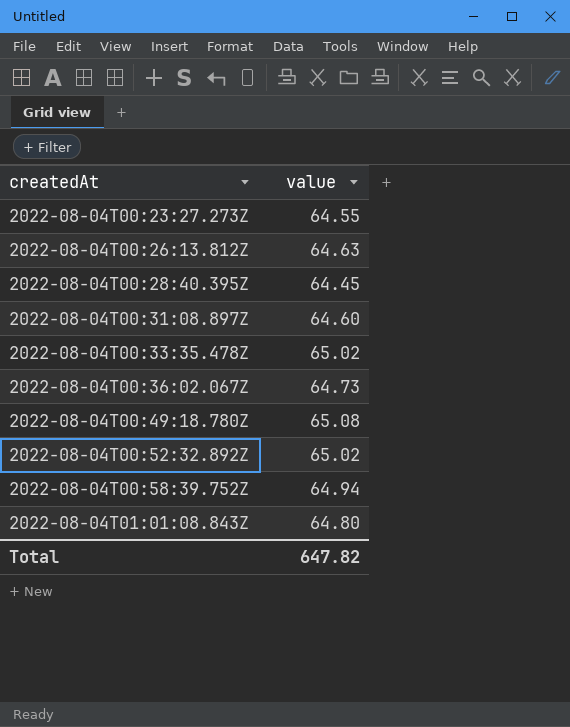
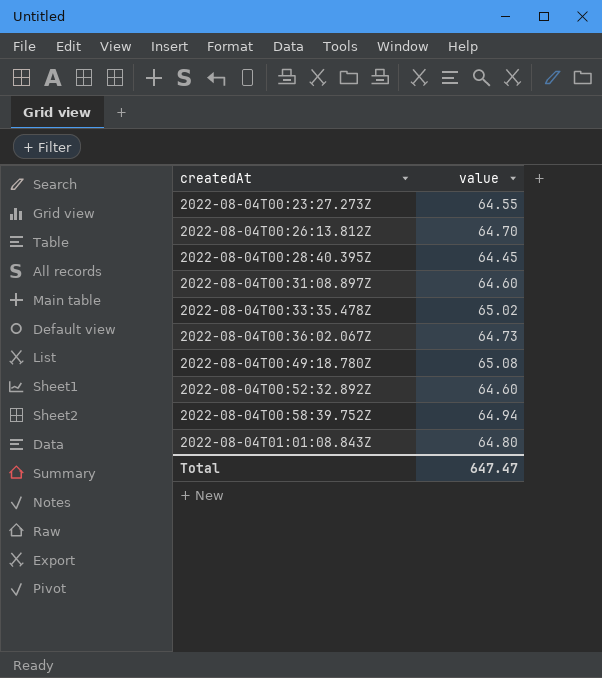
2022-08-04T00:26:13.812Z | value: 64.63 -> 64.70
2022-08-04T00:52:32.892Z | value: 65.02 -> 64.60
Total | value: 647.82 -> 647.47

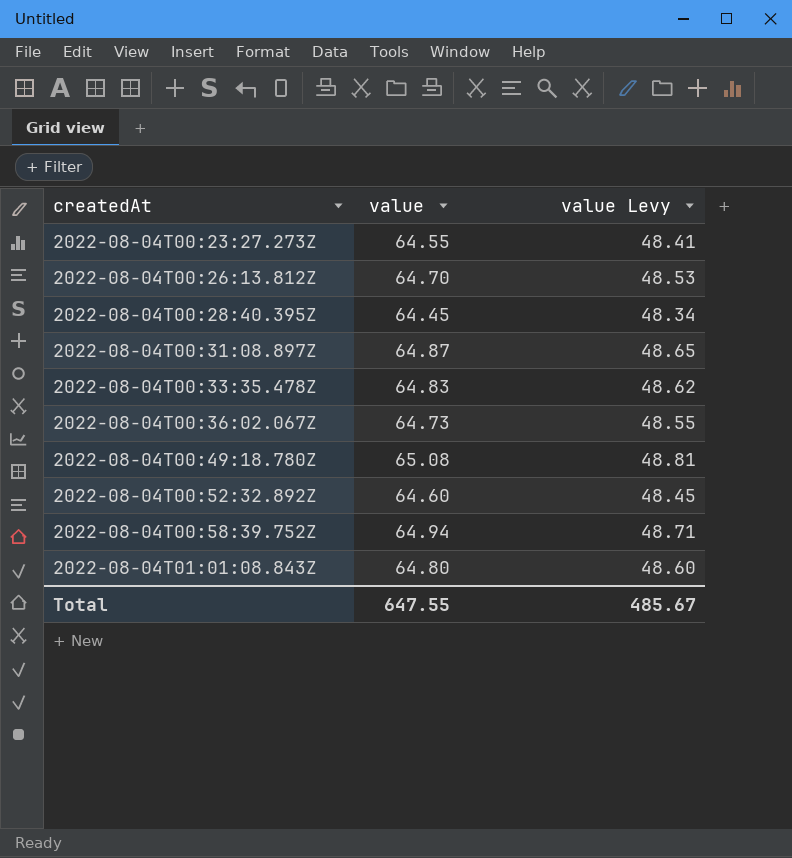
column value Levy | formula: none -> [value] * 0.75
2022-08-04T00:31:08.897Z | value: 64.60 -> 64.87
2022-08-04T00:33:35.478Z | value: 65.02 -> 64.83
Total | value: 647.47 -> 647.55

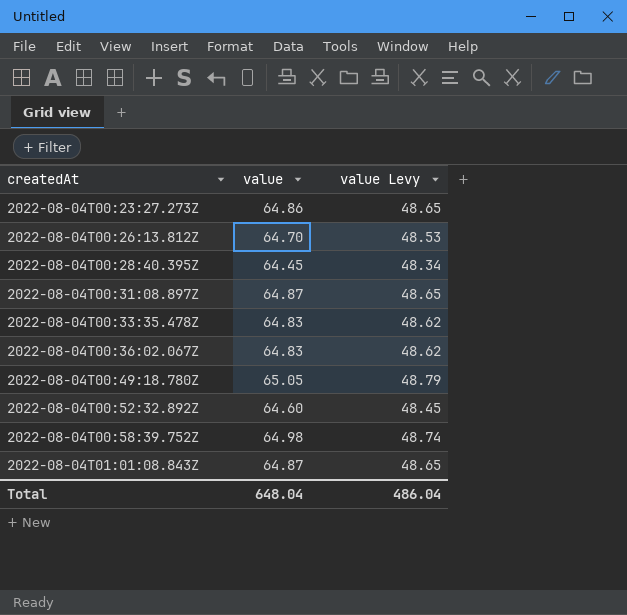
2022-08-04T00:23:27.273Z | value: 64.55 -> 64.86
2022-08-04T00:23:27.273Z | value Levy: 48.41 -> 48.65
2022-08-04T00:36:02.067Z | value: 64.73 -> 64.83
2022-08-04T00:36:02.067Z | value Levy: 48.55 -> 48.62
2022-08-04T00:49:18.780Z | value: 65.08 -> 65.05
2022-08-04T00:49:18.780Z | value Levy: 48.81 -> 48.79
2022-08-04T00:58:39.752Z | value: 64.94 -> 64.98
2022-08-04T00:58:39.752Z | value Levy: 48.71 -> 48.74
2022-08-04T01:01:08.843Z | value: 64.80 -> 64.87
2022-08-04T01:01:08.843Z | value Levy: 48.60 -> 48.65
Total | value: 647.55 -> 648.04
Total | value Levy: 485.67 -> 486.04

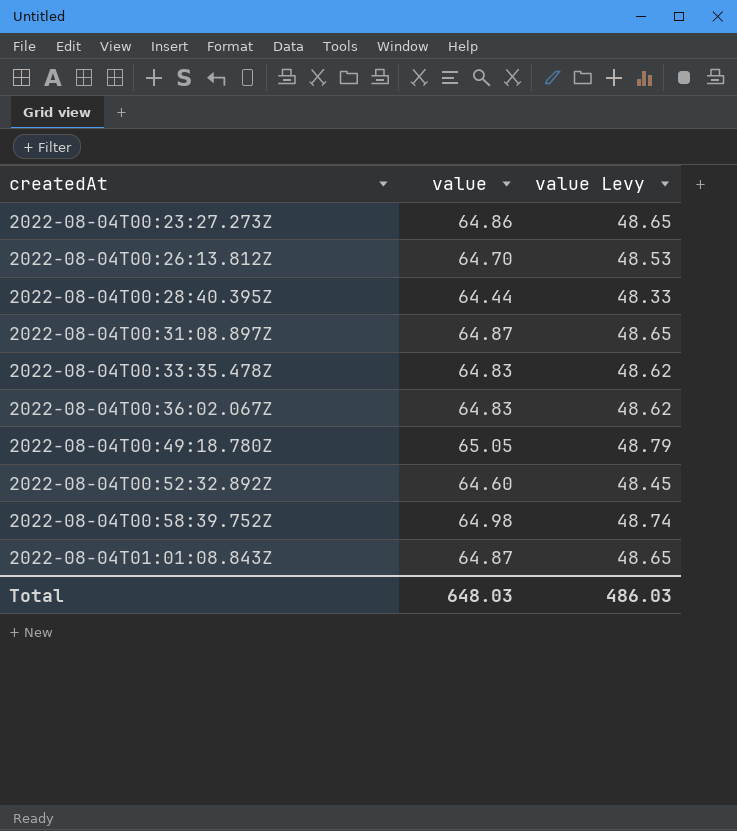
2022-08-04T00:28:40.395Z | value: 64.45 -> 64.44
2022-08-04T00:28:40.395Z | value Levy: 48.34 -> 48.33
Total | value: 648.04 -> 648.03
Total | value Levy: 486.04 -> 486.03

